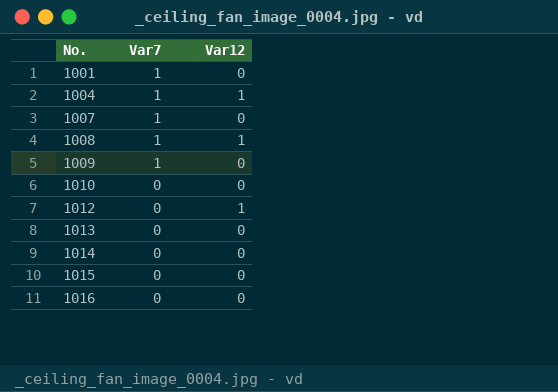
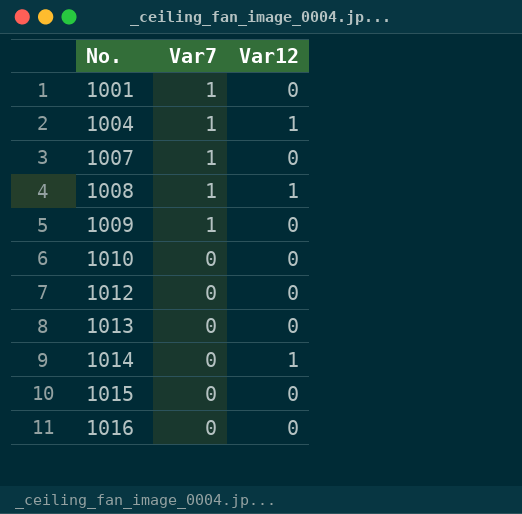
1012 | Var12: 1 -> 0
1014 | Var12: 0 -> 1

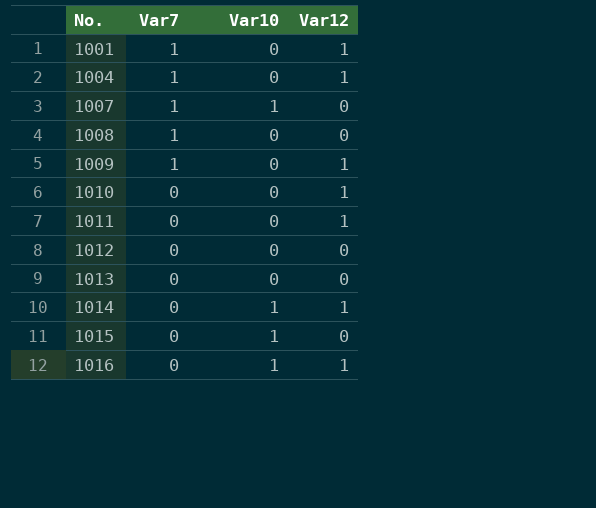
column Var10 | position: none -> 3
1001 | Var12: 0 -> 1
1008 | Var12: 1 -> 0
1009 | Var12: 0 -> 1
1010 | Var12: 0 -> 1
row 1011: none -> 0 | 0 | 1
1016 | Var12: 0 -> 1

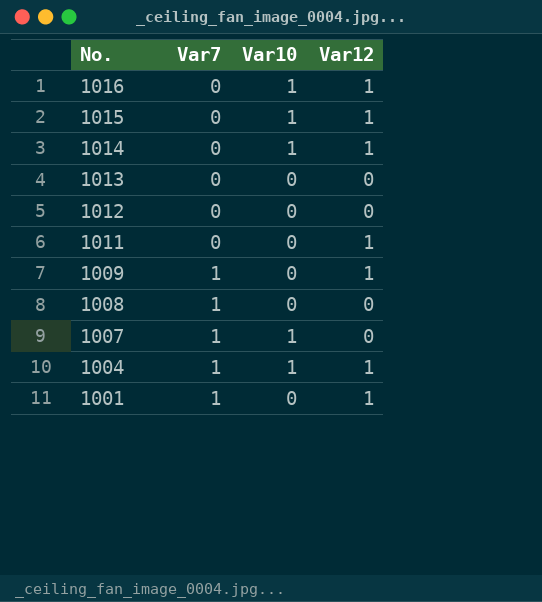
row order: No. ascending -> No. descending
row 1010: 0 | 0 | 1 -> none
1015 | Var12: 0 -> 1
1004 | Var10: 0 -> 1

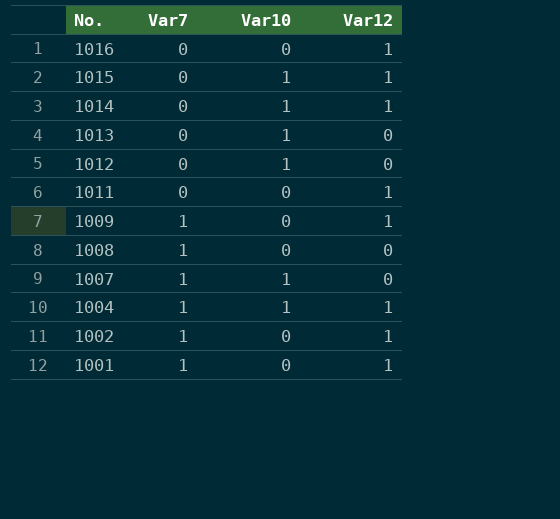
1016 | Var10: 1 -> 0
1013 | Var10: 0 -> 1
1012 | Var10: 0 -> 1
row 1002: none -> 1 | 0 | 1

